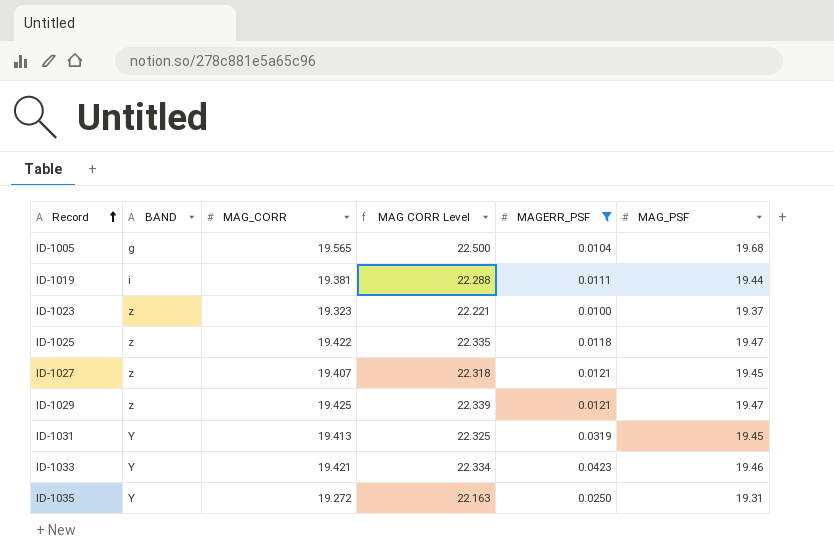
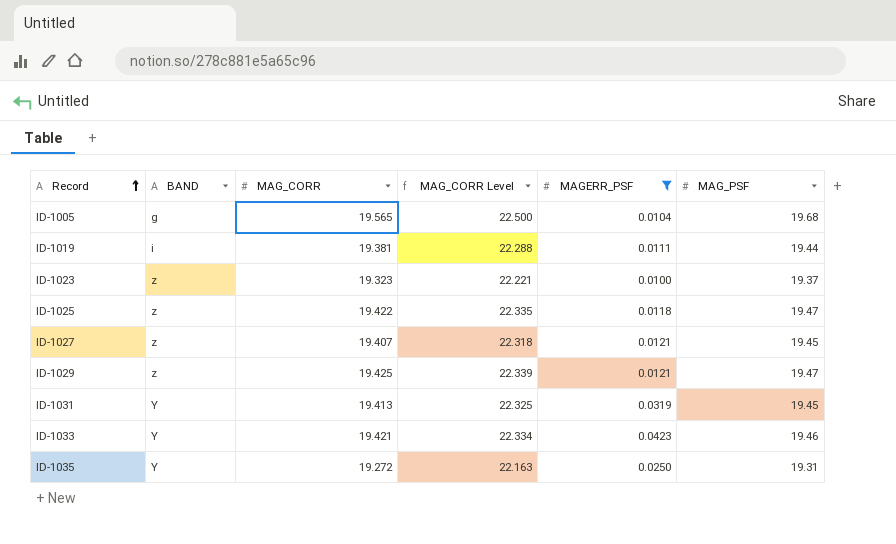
column name: MAG CORR Level -> MAG_CORR Level

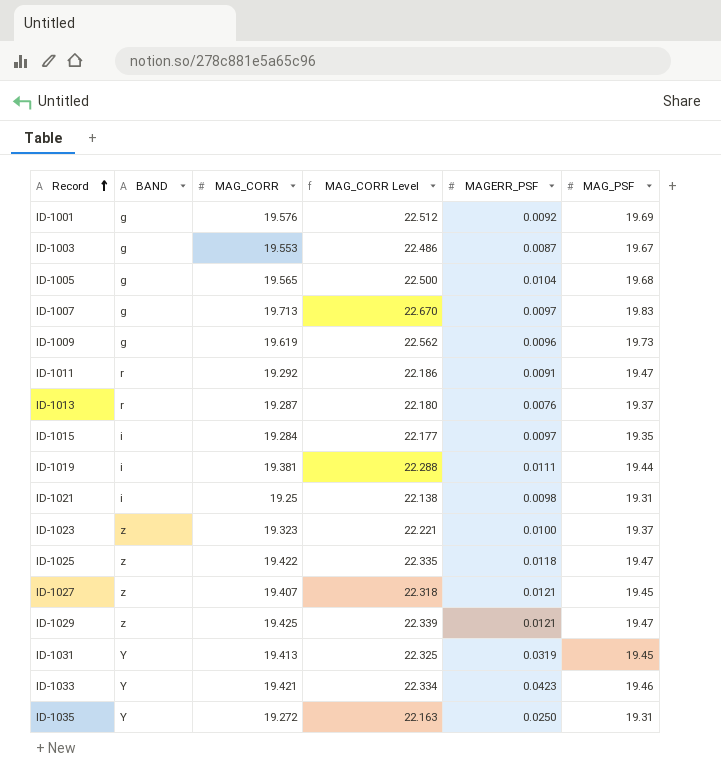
filter: MAGERR_PSF >= 0.0100 -> none

